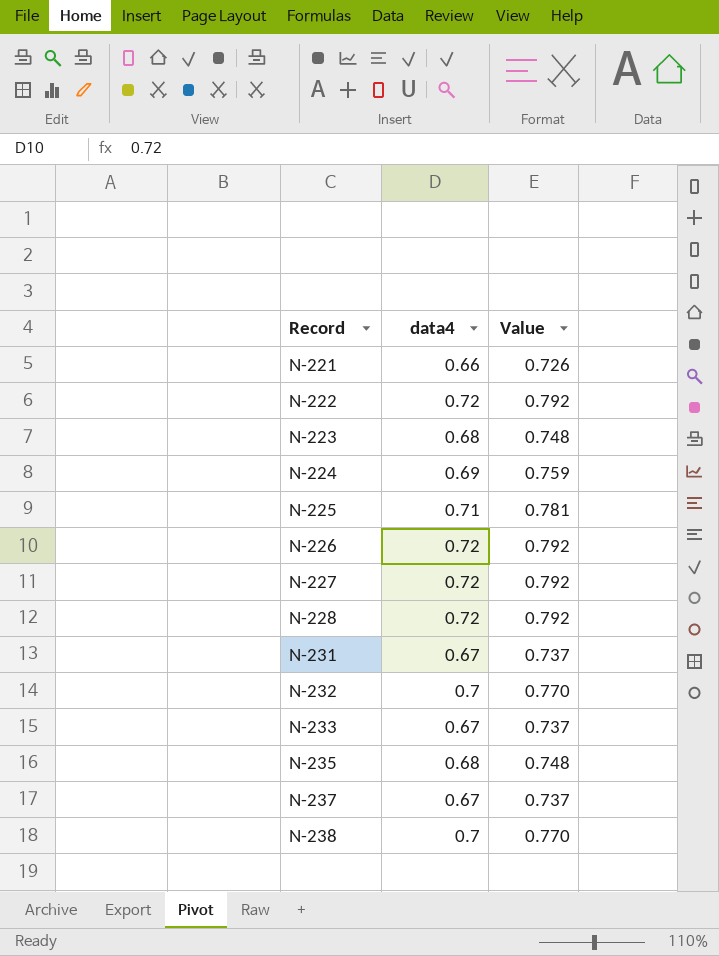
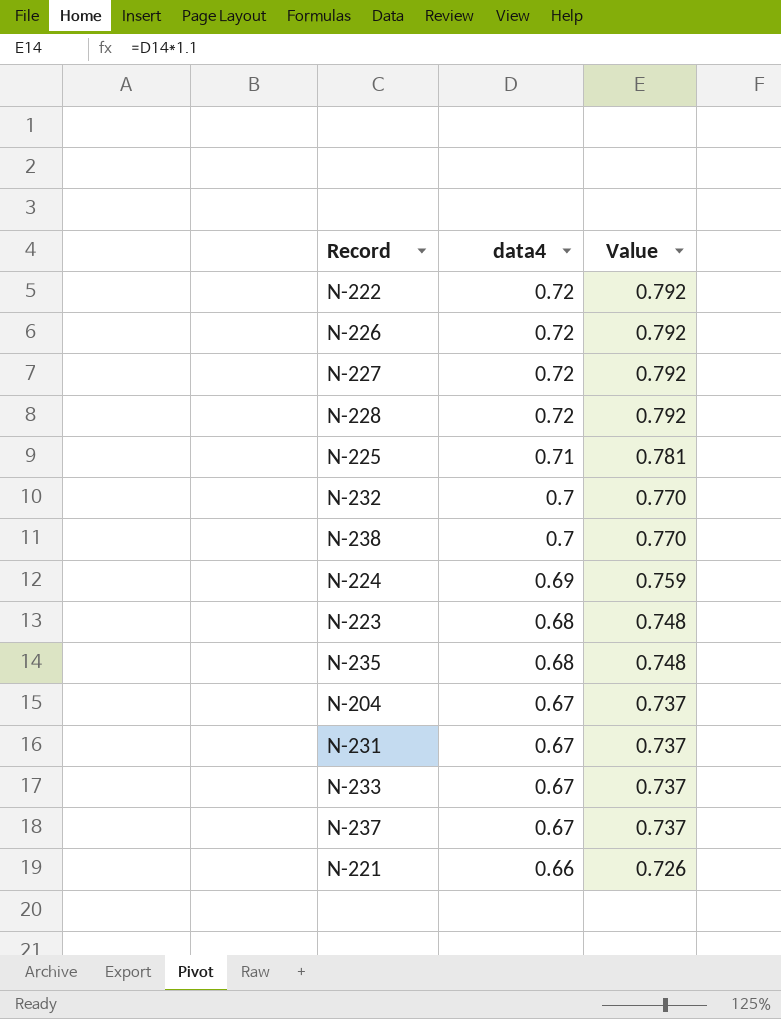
row order: Record ascending -> data4 descending
row N-204: none -> 0.67 | 0.737

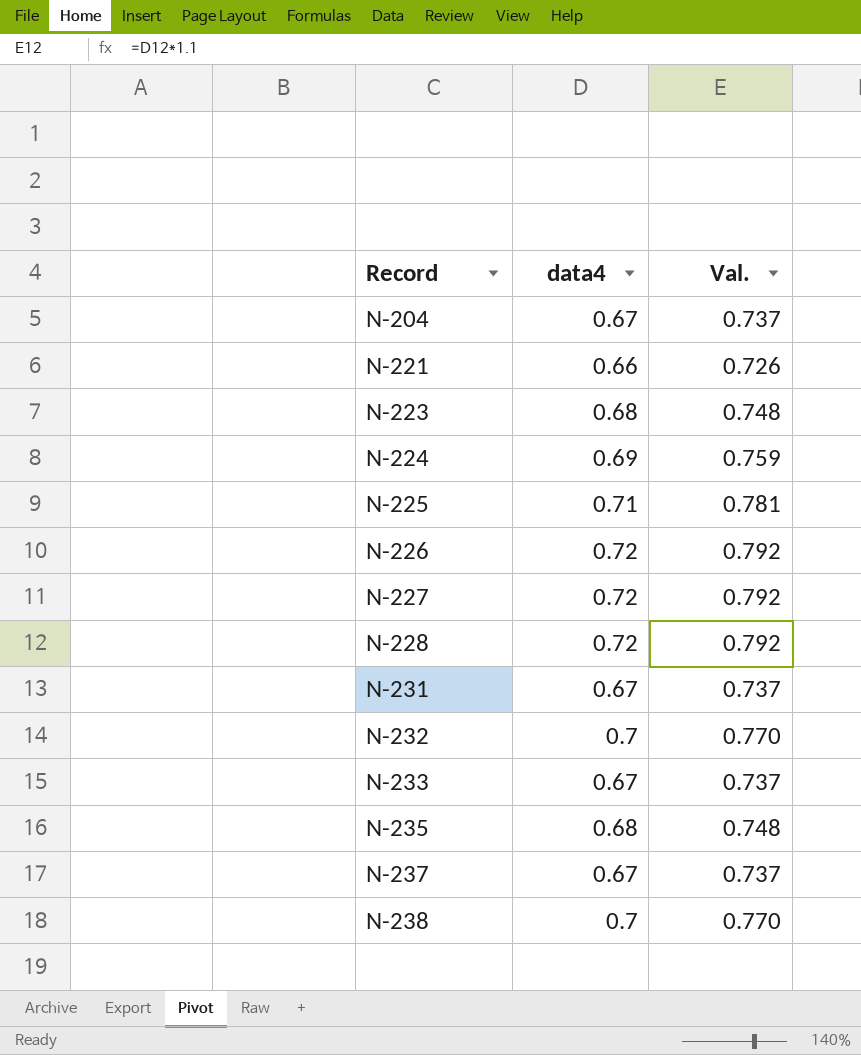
row order: data4 descending -> Record ascending
column name: Value -> Val.
row N-222: 0.72 | 0.792 -> none

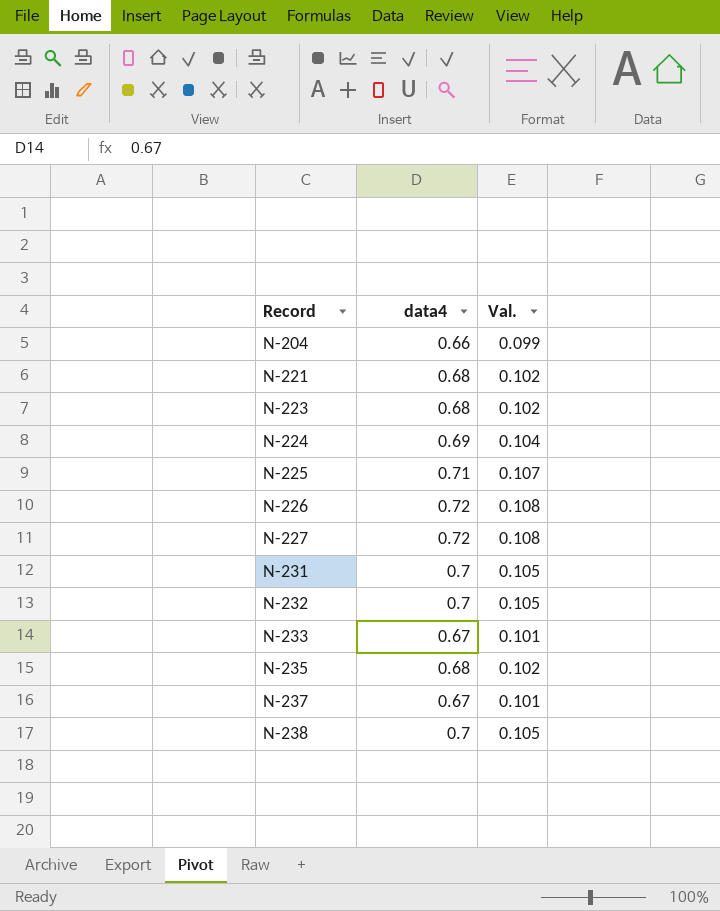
column Val. | formula: [data4] * 1.1 -> [data4] * 0.15
row N-228: 0.72 | 0.792 -> none
N-204 | data4: 0.67 -> 0.66
N-221 | data4: 0.66 -> 0.68
N-231 | data4: 0.67 -> 0.7

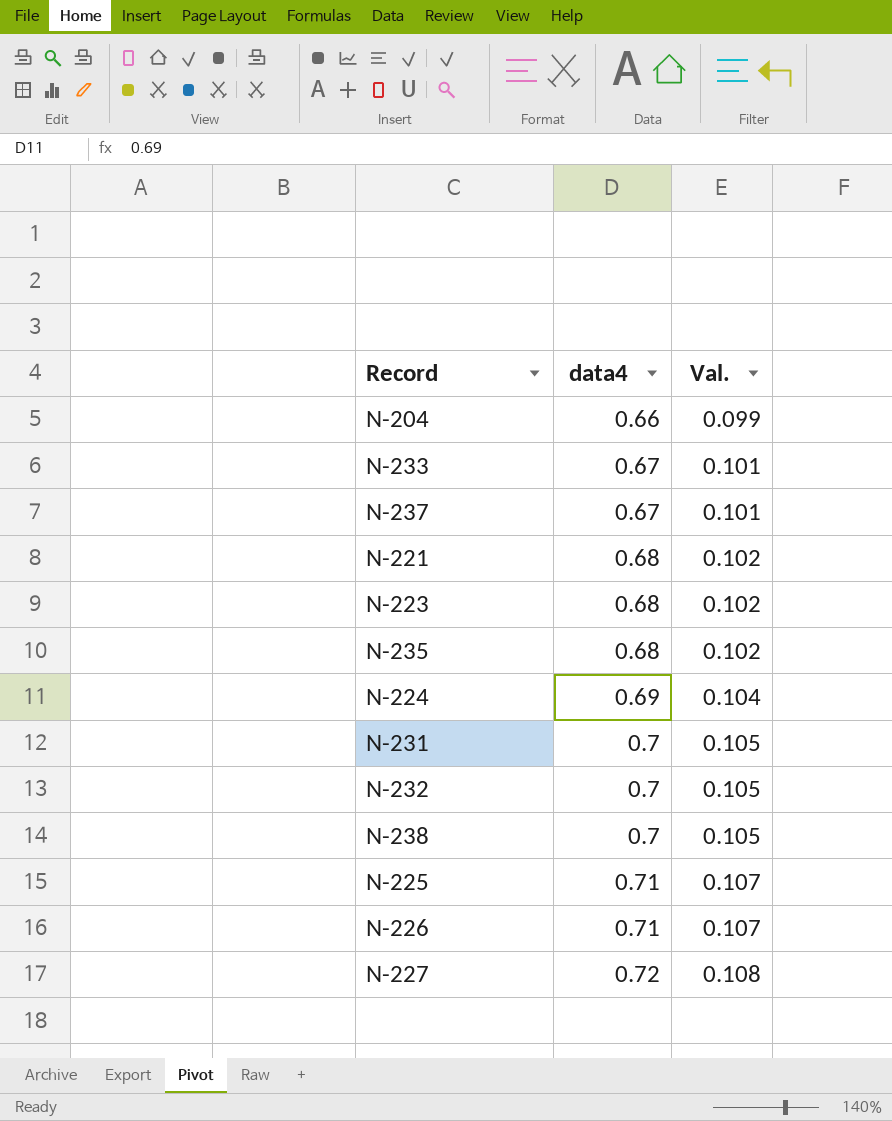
row order: Record ascending -> data4 ascending
N-226 | data4: 0.72 -> 0.71
N-226 | Val.: 0.108 -> 0.107

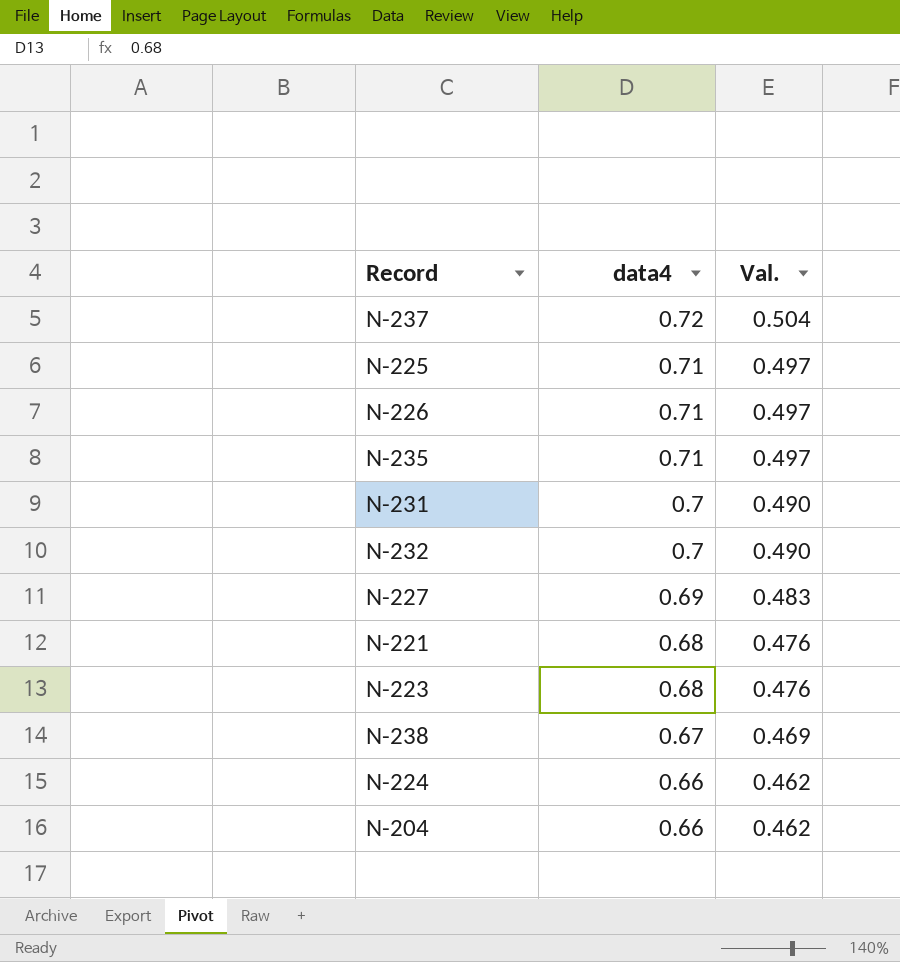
row order: data4 ascending -> data4 descending
column Val. | formula: [data4] * 0.15 -> [data4] * 0.7
row N-233: 0.67 | 0.101 -> none
N-237 | data4: 0.67 -> 0.72
N-235 | data4: 0.68 -> 0.71
N-227 | data4: 0.72 -> 0.69
N-238 | data4: 0.7 -> 0.67
N-224 | data4: 0.69 -> 0.66

